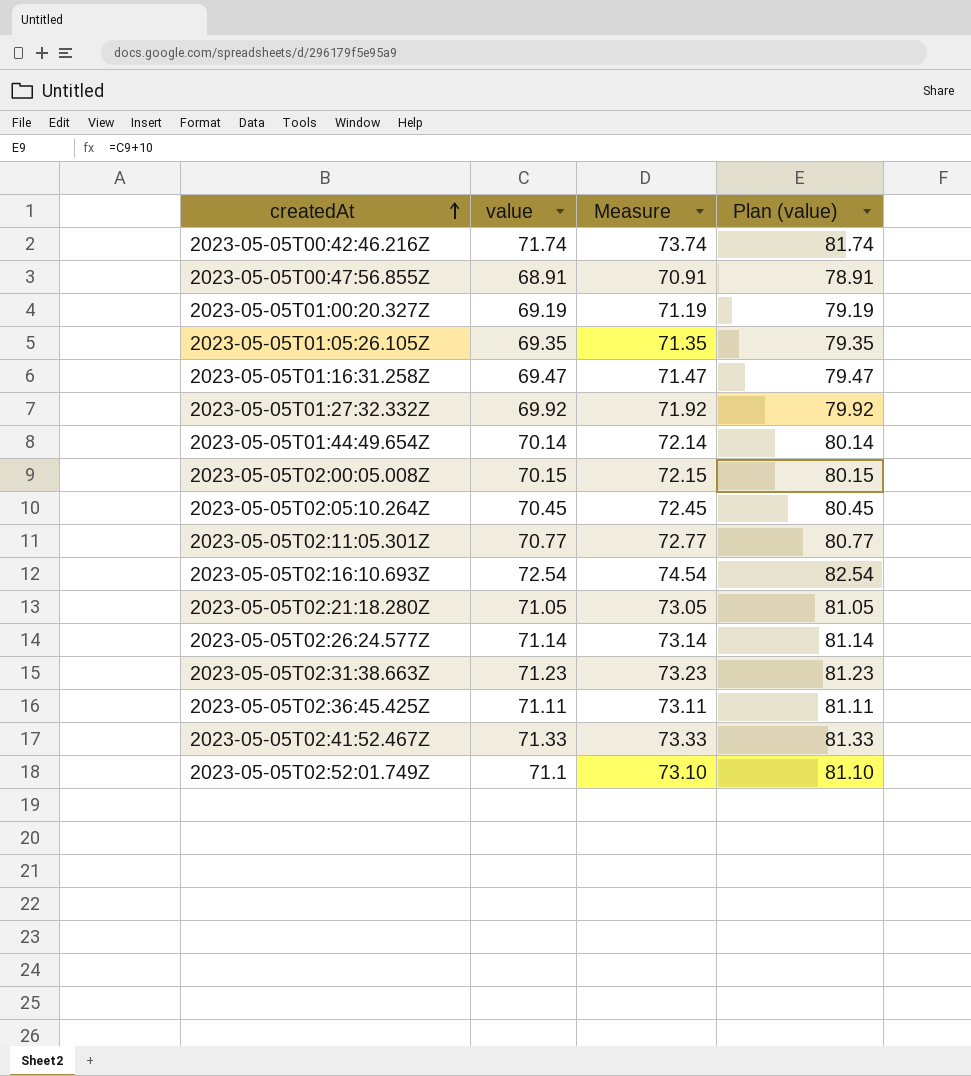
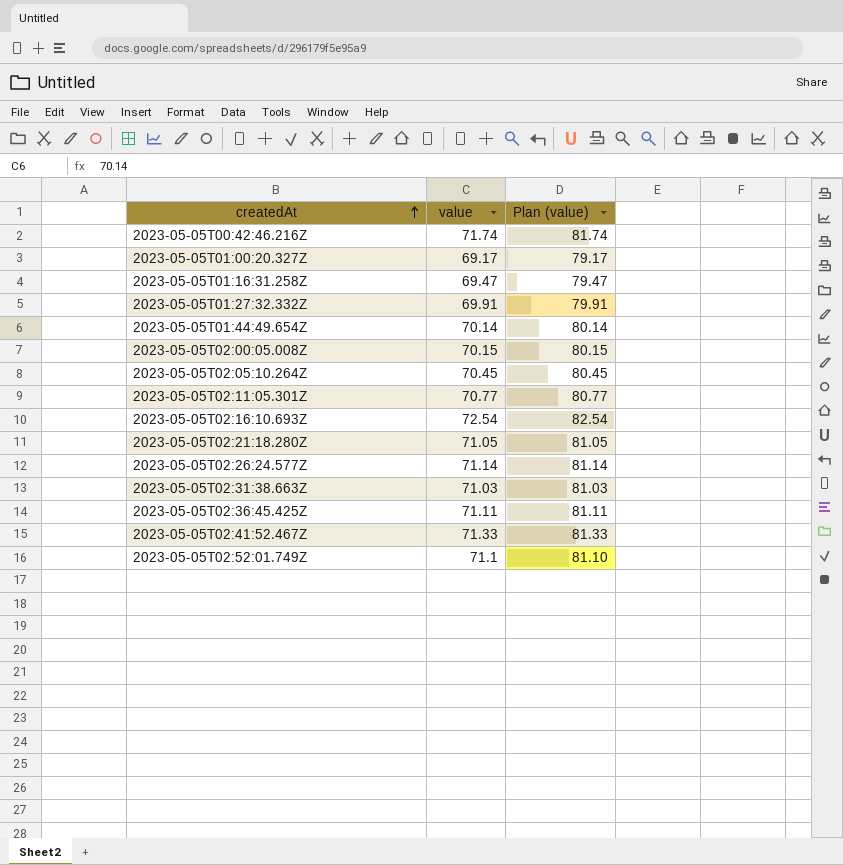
column Measure | formula: [value] + 2 -> none
row 2023-05-05T00:47:56.855Z: 68.91 | 70.91 | 78.91 -> none
row 2023-05-05T01:05:26.105Z: 69.35 | 71.35 | 79.35 -> none
2023-05-05T01:00:20.327Z | value: 69.19 -> 69.17
2023-05-05T01:00:20.327Z | Plan (value): 79.19 -> 79.17
2023-05-05T01:27:32.332Z | value: 69.92 -> 69.91
2023-05-05T01:27:32.332Z | Plan (value): 79.92 -> 79.91
2023-05-05T02:31:38.663Z | value: 71.23 -> 71.03
2023-05-05T02:31:38.663Z | Plan (value): 81.23 -> 81.03

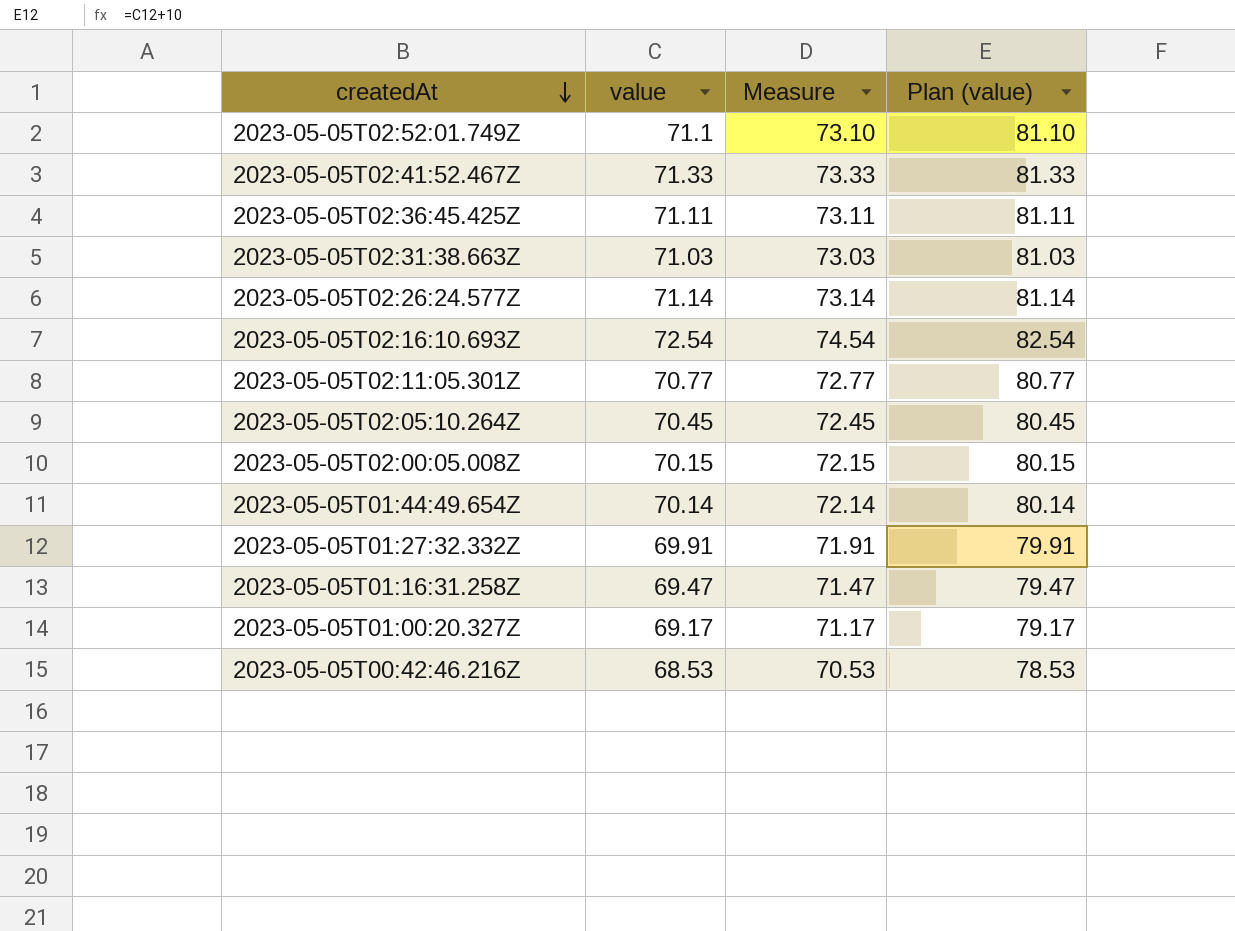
row order: createdAt ascending -> createdAt descending
column Measure | formula: none -> [value] + 2
row 2023-05-05T02:21:18.280Z: 71.05 | 81.05 -> none
2023-05-05T00:42:46.216Z | value: 71.74 -> 68.53
2023-05-05T00:42:46.216Z | Plan (value): 81.74 -> 78.53

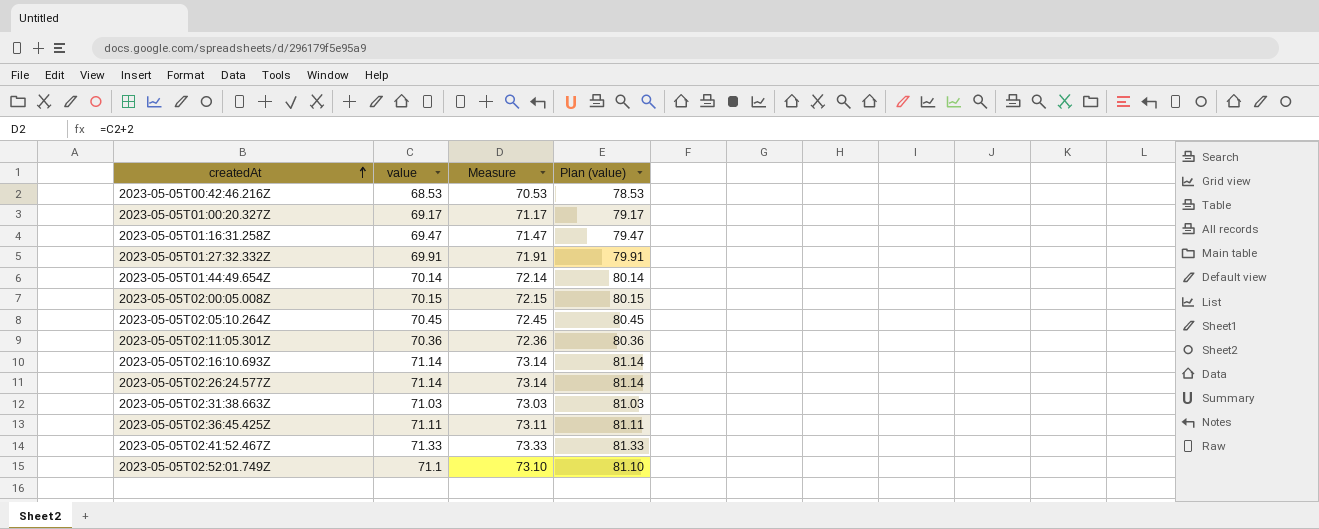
row order: createdAt descending -> createdAt ascending
2023-05-05T02:11:05.301Z | value: 70.77 -> 70.36
2023-05-05T02:11:05.301Z | Measure: 72.77 -> 72.36
2023-05-05T02:11:05.301Z | Plan (value): 80.77 -> 80.36
2023-05-05T02:16:10.693Z | value: 72.54 -> 71.14
2023-05-05T02:16:10.693Z | Measure: 74.54 -> 73.14
2023-05-05T02:16:10.693Z | Plan (value): 82.54 -> 81.14

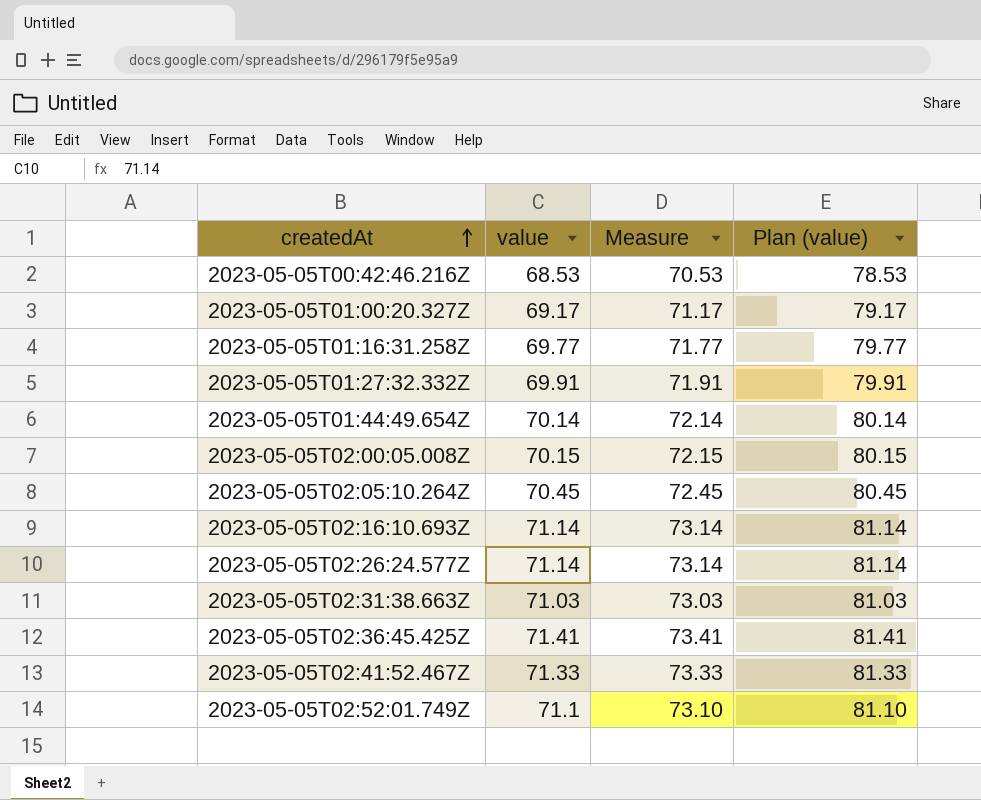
row 2023-05-05T02:11:05.301Z: 70.36 | 72.36 | 80.36 -> none
2023-05-05T01:16:31.258Z | value: 69.47 -> 69.77
2023-05-05T01:16:31.258Z | Measure: 71.47 -> 71.77
2023-05-05T01:16:31.258Z | Plan (value): 79.47 -> 79.77
2023-05-05T02:36:45.425Z | value: 71.11 -> 71.41
2023-05-05T02:36:45.425Z | Measure: 73.11 -> 73.41
2023-05-05T02:36:45.425Z | Plan (value): 81.11 -> 81.41

